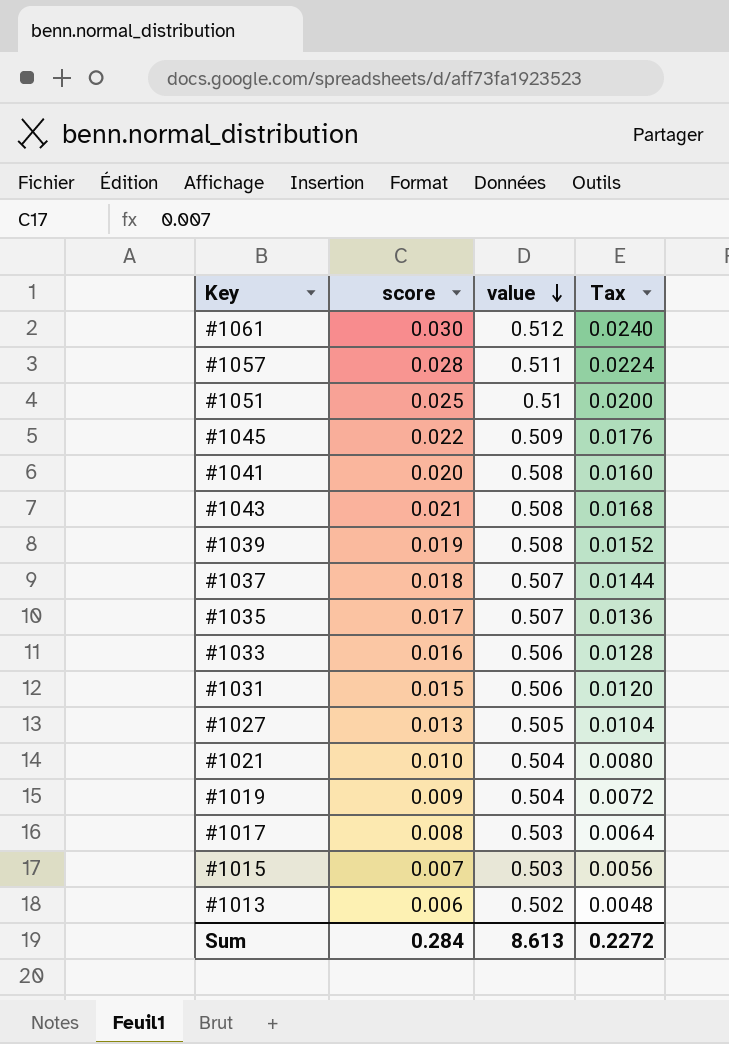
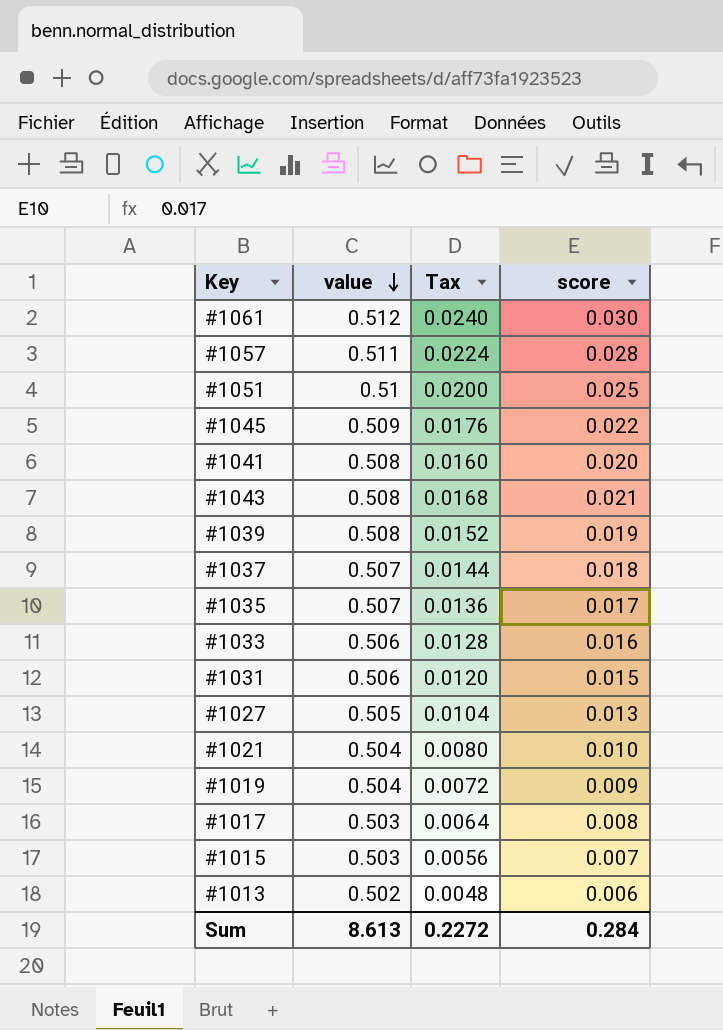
column score | position: 2 -> 4

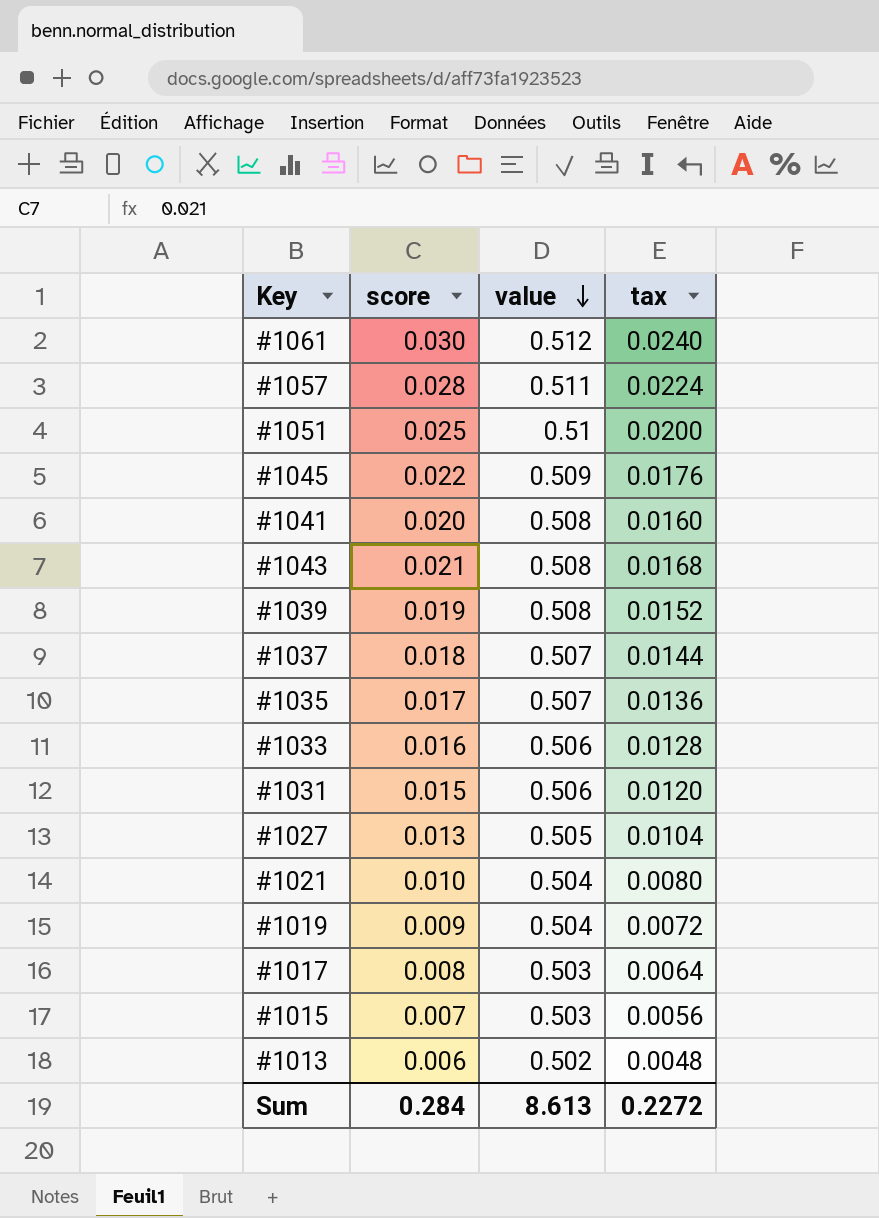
column score | position: 4 -> 2
column name: Tax -> tax

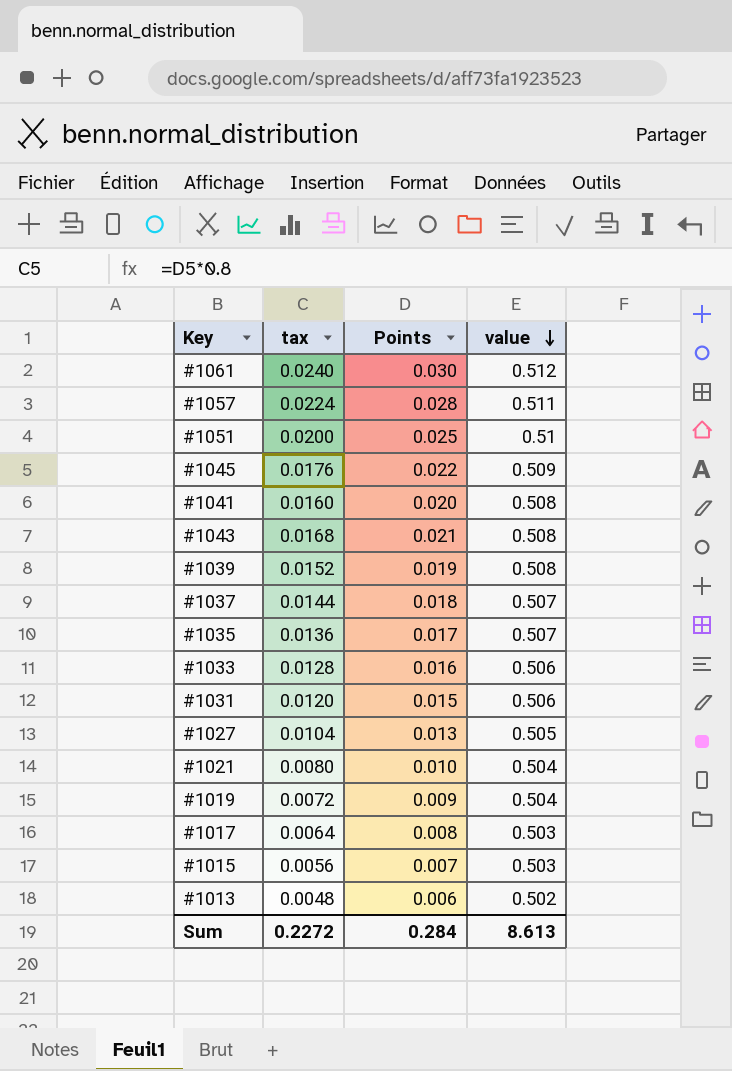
column tax | position: 4 -> 2
column name: score -> Points

